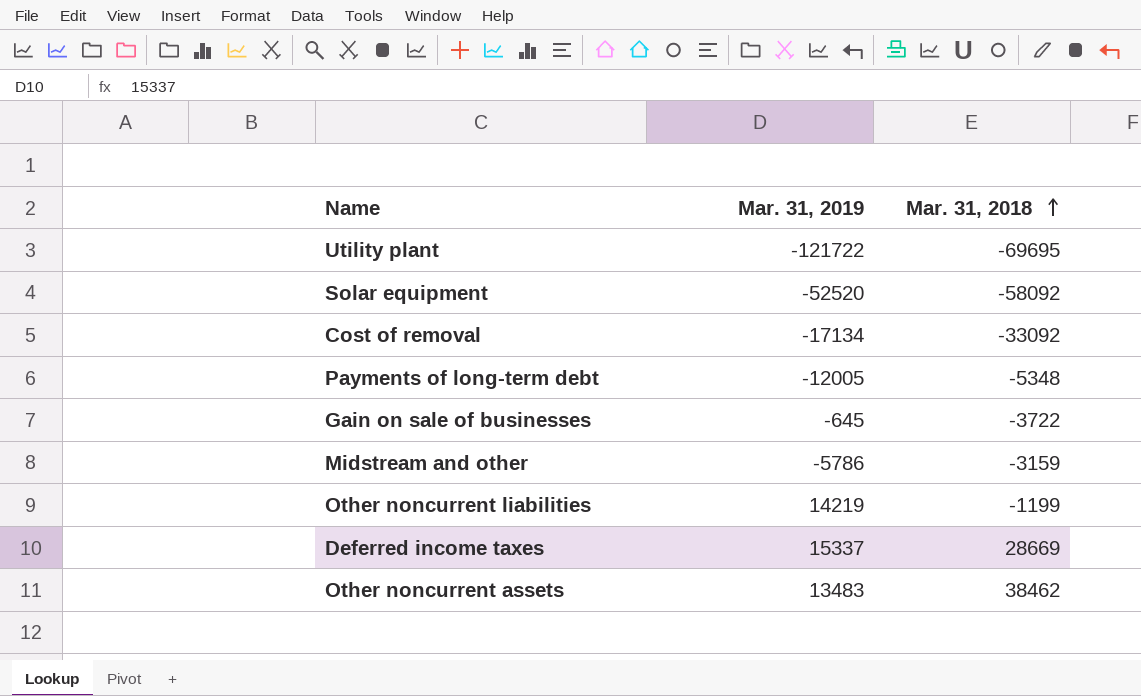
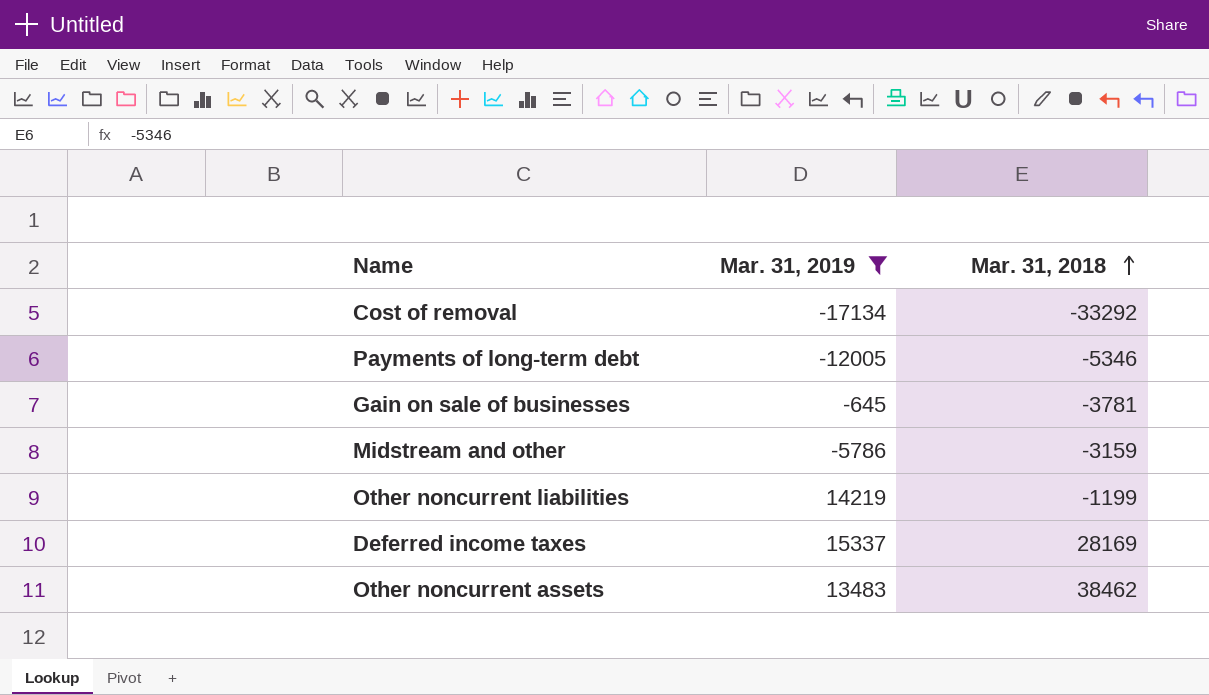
filter: none -> Mar. 31, 2019 >= -17134
Cost of removal | Mar. 31, 2018: -33092 -> -33292
Payments of long-term debt | Mar. 31, 2018: -5348 -> -5346
Gain on sale of businesses | Mar. 31, 2018: -3722 -> -3781
Deferred income taxes | Mar. 31, 2018: 28669 -> 28169

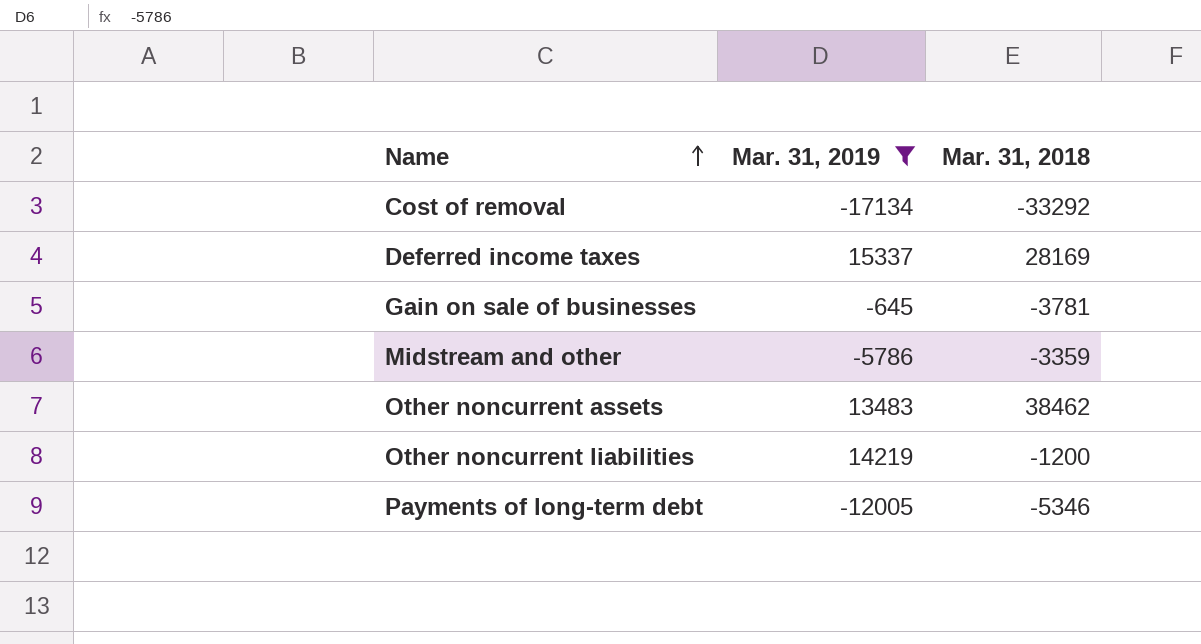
row order: Mar. 31, 2018 ascending -> Name ascending
Midstream and other | Mar. 31, 2018: -3159 -> -3359
Other noncurrent liabilities | Mar. 31, 2018: -1199 -> -1200

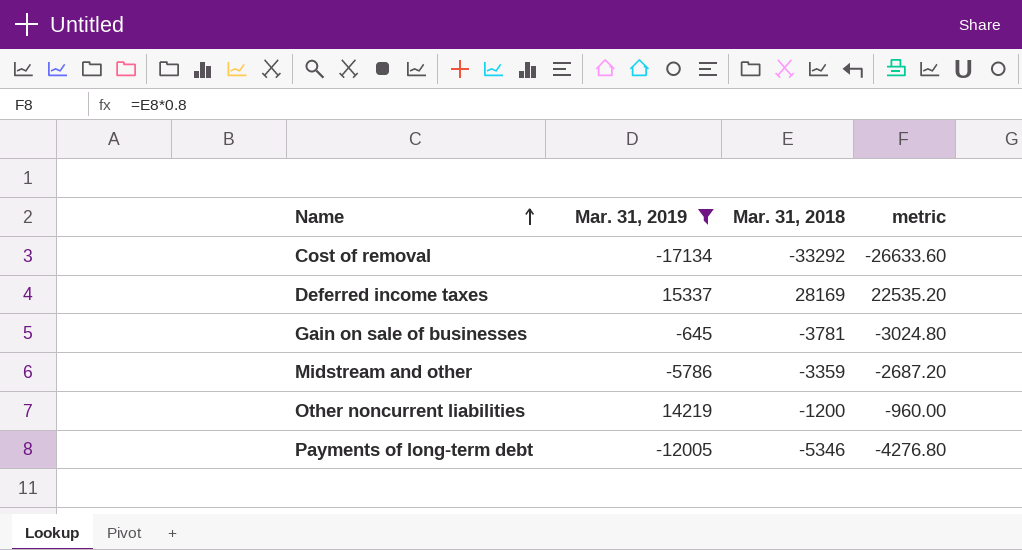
column metric | formula: none -> [Mar. 31, 2018] * 0.8
row Other noncurrent assets: 13483 | 38462 -> none

